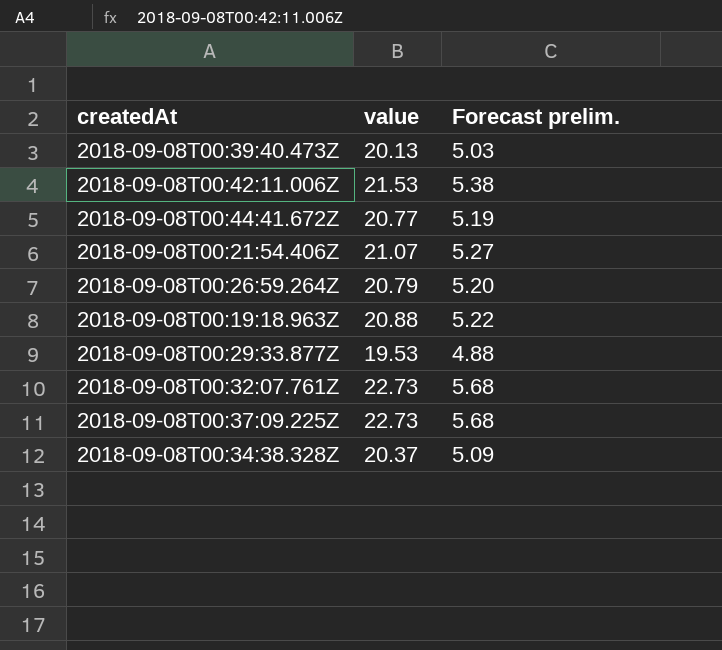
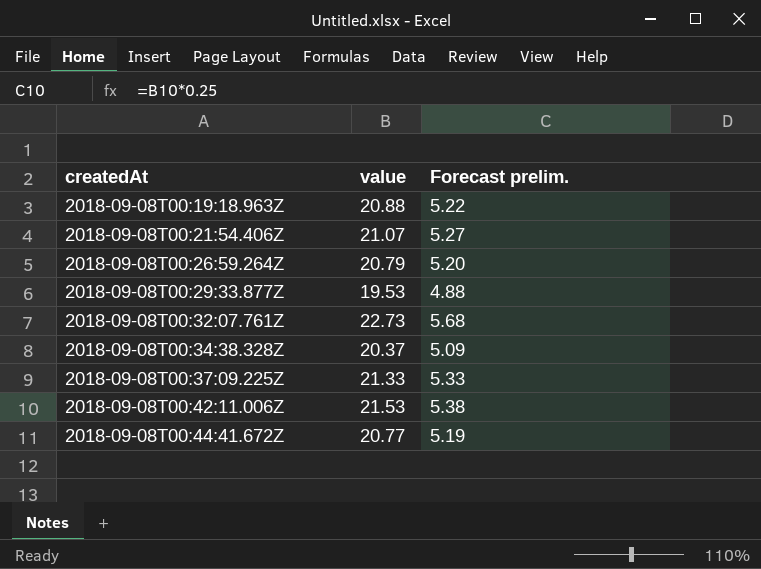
row order: none -> createdAt ascending
row 2018-09-08T00:39:40.473Z: 20.13 | 5.03 -> none
2018-09-08T00:37:09.225Z | value: 22.73 -> 21.33
2018-09-08T00:37:09.225Z | Forecast prelim.: 5.68 -> 5.33

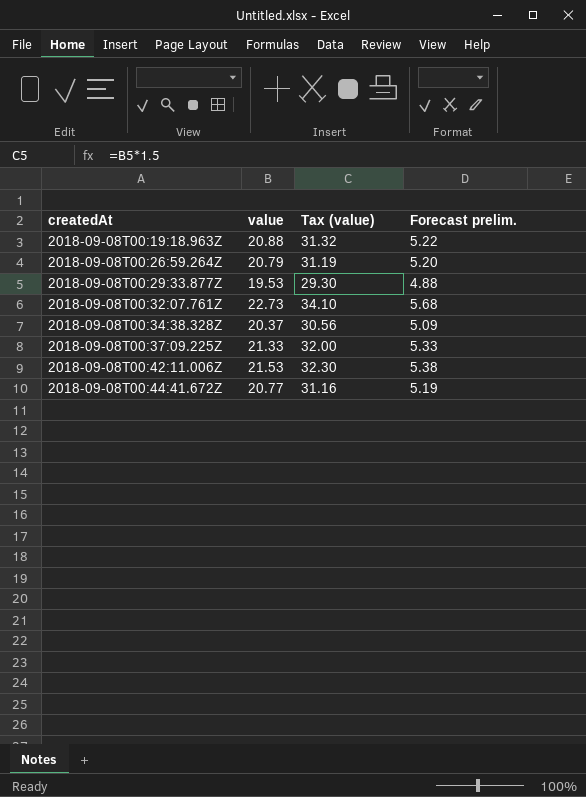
column Tax (value) | formula: none -> [value] * 1.5
row 2018-09-08T00:21:54.406Z: 21.07 | 5.27 -> none

